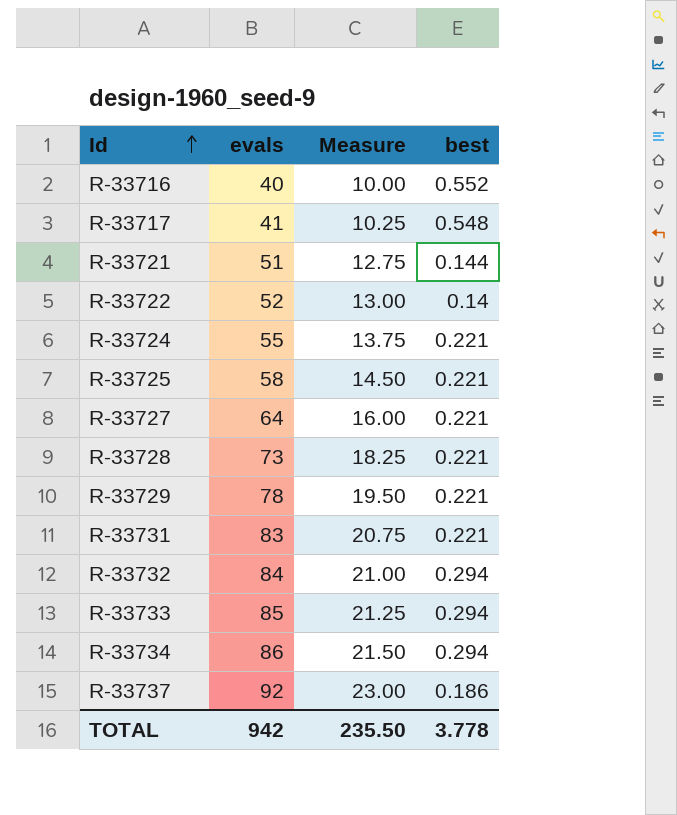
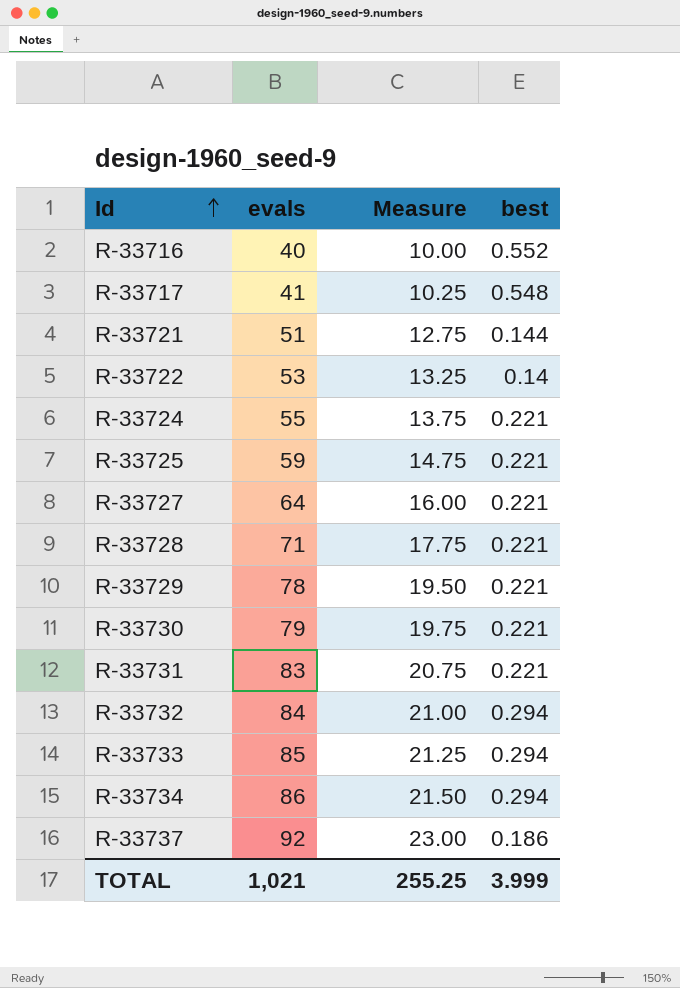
R-33722 | evals: 52 -> 53
R-33722 | Measure: 13.00 -> 13.25
R-33725 | evals: 58 -> 59
R-33725 | Measure: 14.50 -> 14.75
R-33728 | evals: 73 -> 71
R-33728 | Measure: 18.25 -> 17.75
row R-33730: none -> 79 | 19.75 | 0.221
TOTAL | evals: 942 -> 1,021
TOTAL | Measure: 235.50 -> 255.25
TOTAL | best: 3.778 -> 3.999

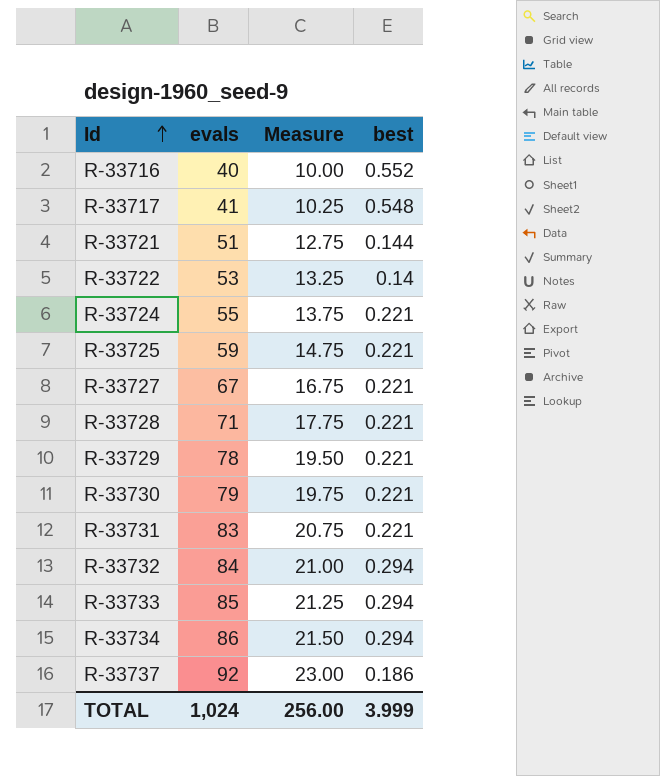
R-33727 | evals: 64 -> 67
R-33727 | Measure: 16.00 -> 16.75
TOTAL | evals: 1,021 -> 1,024
TOTAL | Measure: 255.25 -> 256.00

